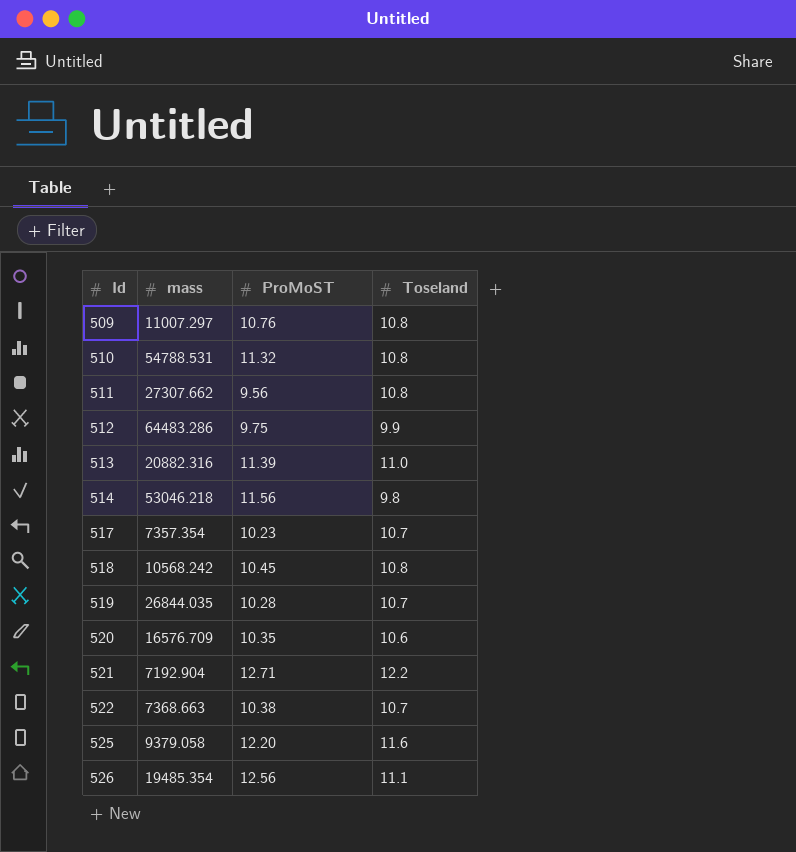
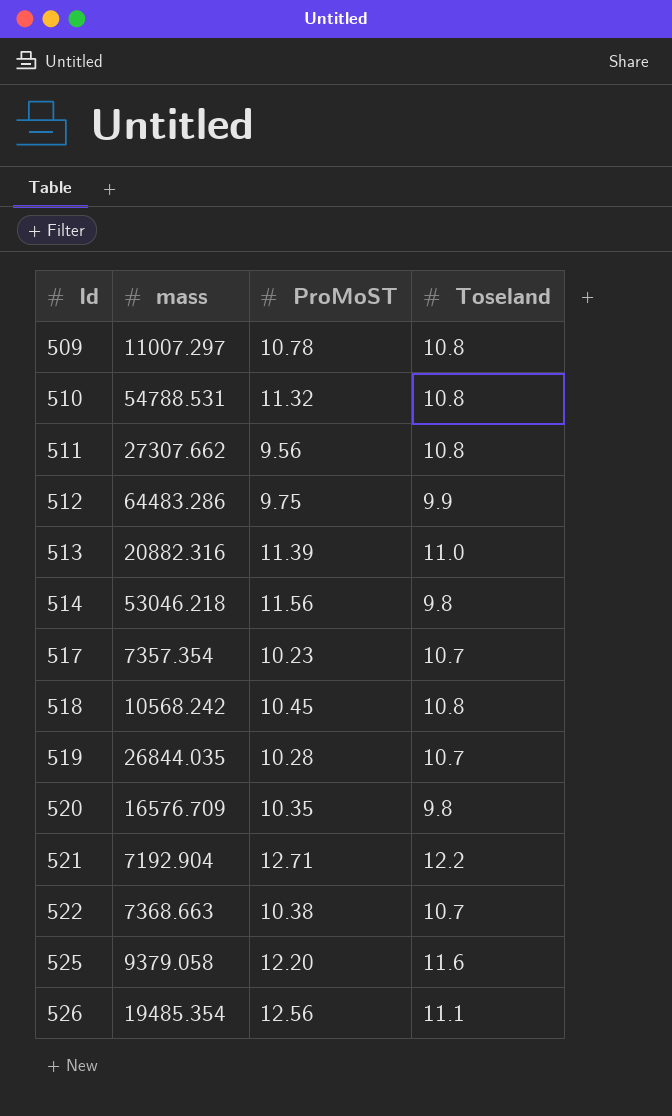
509 | ProMoST: 10.76 -> 10.78
520 | Toseland: 10.6 -> 9.8

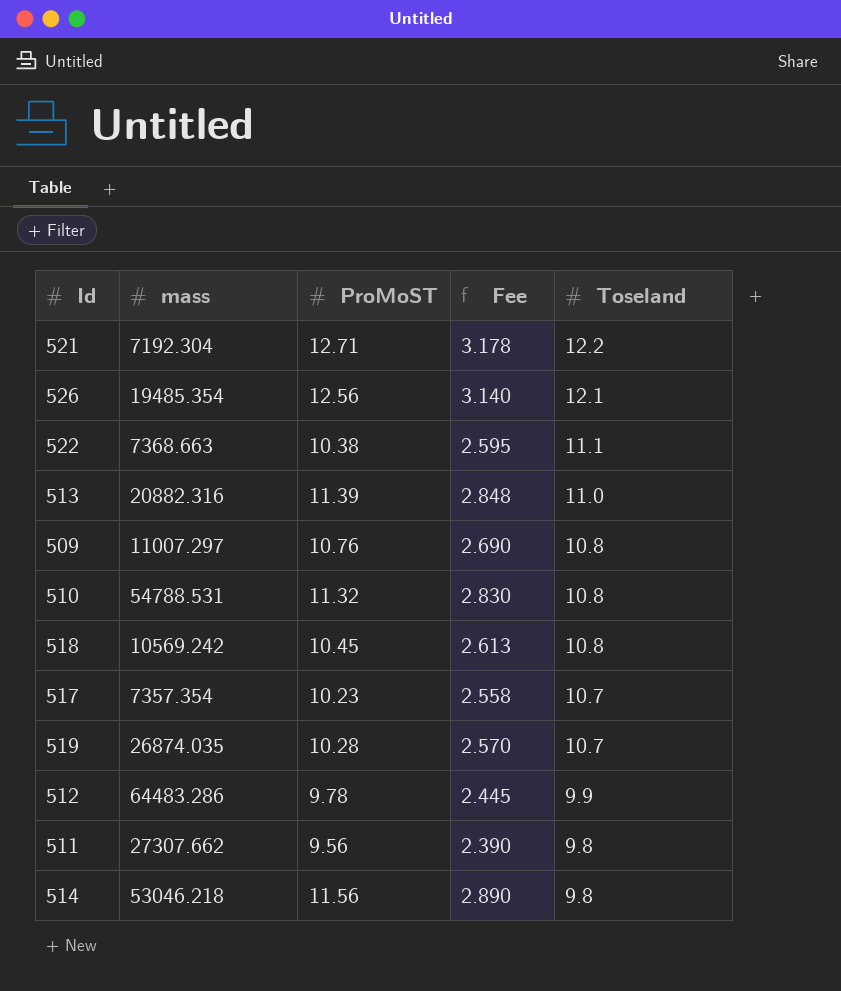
row order: Id ascending -> Toseland descending
column Fee | formula: none -> [ProMoST] * 0.25
row 520: 16576.709 | 10.35 | 9.8 -> none
row 525: 9379.058 | 12.20 | 11.6 -> none
521 | mass: 7192.904 -> 7192.304
526 | Toseland: 11.1 -> 12.1
522 | Toseland: 10.7 -> 11.1
509 | ProMoST: 10.78 -> 10.76
518 | mass: 10568.242 -> 10569.242
519 | mass: 26844.035 -> 26874.035
512 | ProMoST: 9.75 -> 9.78
511 | Toseland: 10.8 -> 9.8

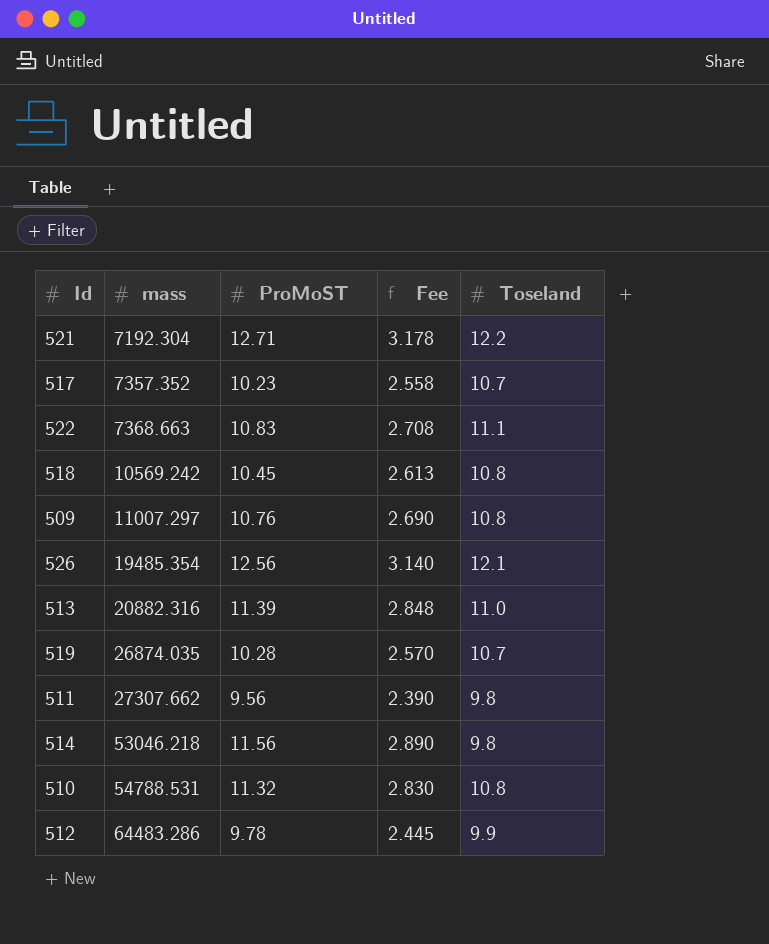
row order: Toseland descending -> mass ascending
517 | mass: 7357.354 -> 7357.352
522 | ProMoST: 10.38 -> 10.83
522 | Fee: 2.595 -> 2.708

